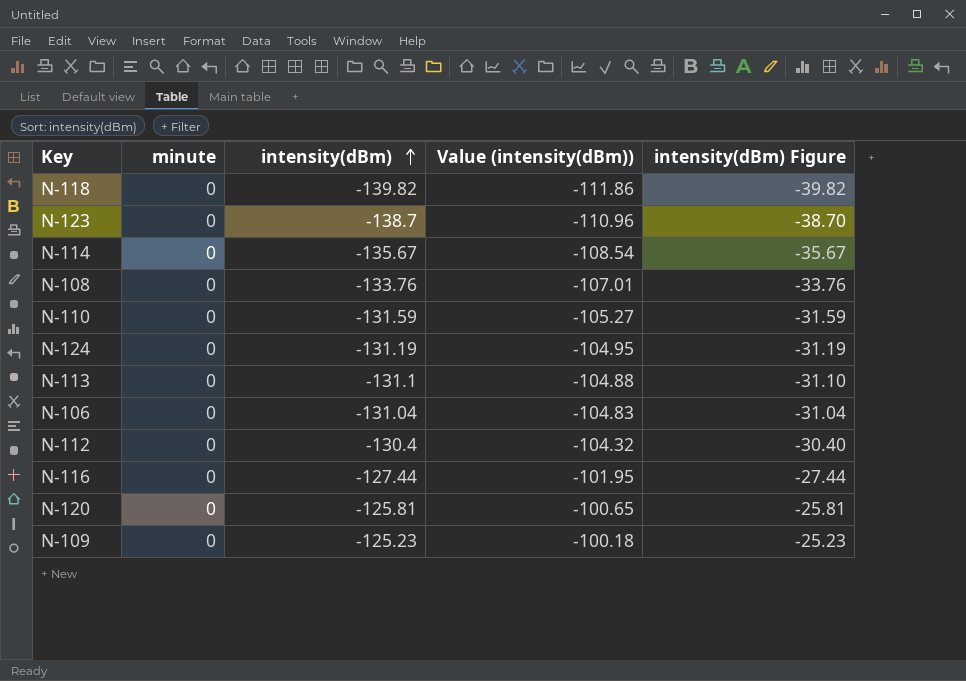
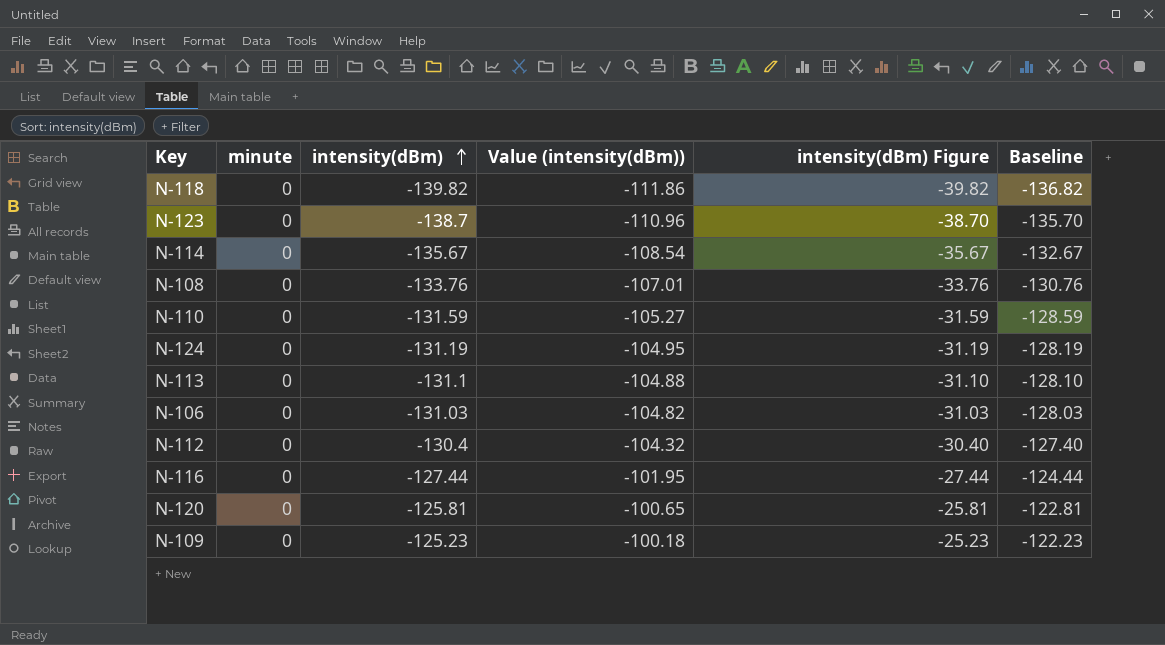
column Baseline | formula: none -> [intensity(dBm)] + 3
N-106 | intensity(dBm): -131.04 -> -131.03
N-106 | Value (intensity(dBm)): -104.83 -> -104.82
N-106 | intensity(dBm) Figure: -31.04 -> -31.03

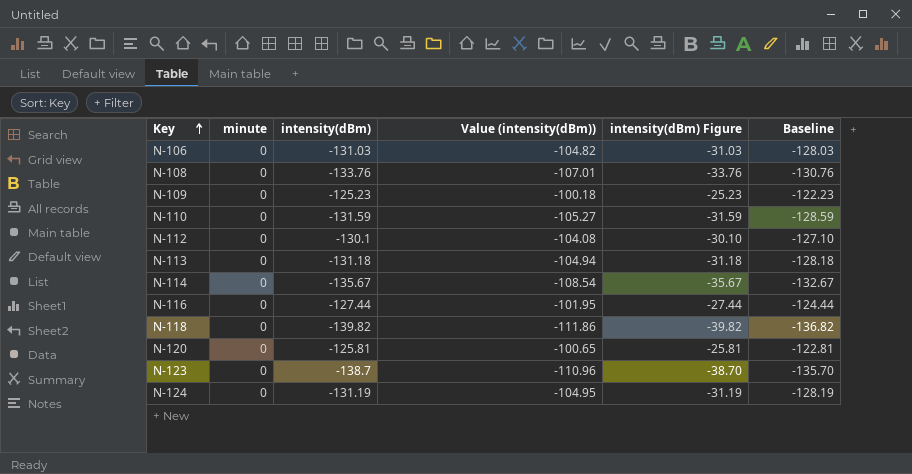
row order: intensity(dBm) ascending -> Key ascending
N-112 | intensity(dBm): -130.4 -> -130.1
N-112 | Value (intensity(dBm)): -104.32 -> -104.08
N-112 | intensity(dBm) Figure: -30.40 -> -30.10
N-112 | Baseline: -127.40 -> -127.10
N-113 | intensity(dBm): -131.1 -> -131.18
N-113 | Value (intensity(dBm)): -104.88 -> -104.94
N-113 | intensity(dBm) Figure: -31.10 -> -31.18
N-113 | Baseline: -128.10 -> -128.18

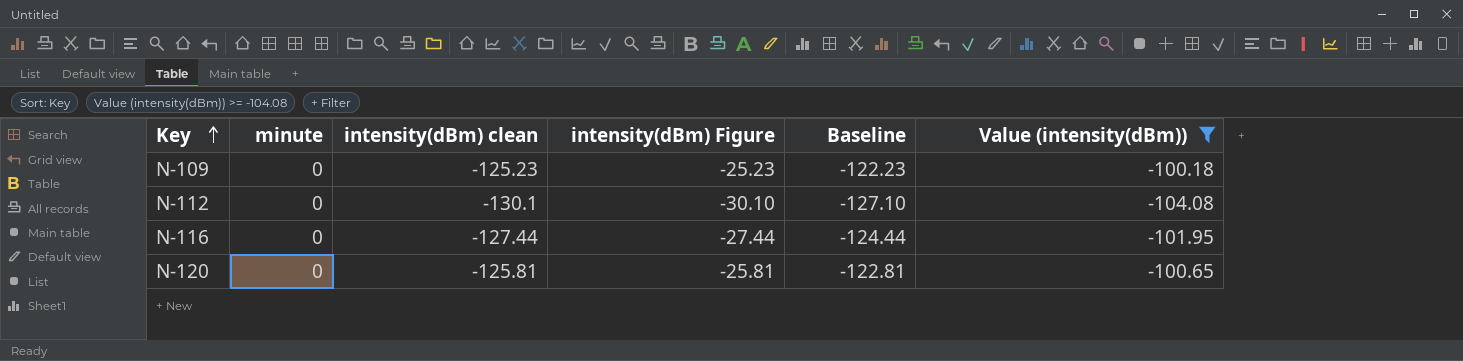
filter: none -> Value (intensity(dBm)) >= -104.08
column name: intensity(dBm) -> intensity(dBm) clean
column Value (intensity(dBm)) | position: 4 -> 6

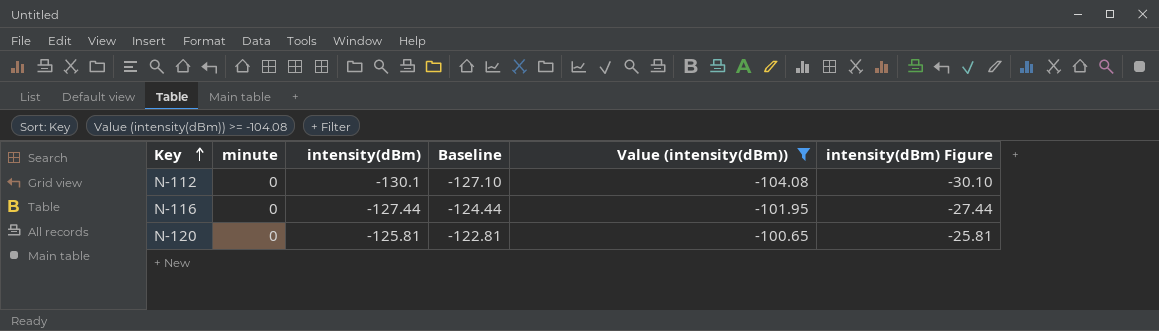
column name: intensity(dBm) clean -> intensity(dBm)
column intensity(dBm) Figure | position: 4 -> 6
row N-109: 0 | -125.23 | -25.23 | -122.23 | -100.18 -> none

